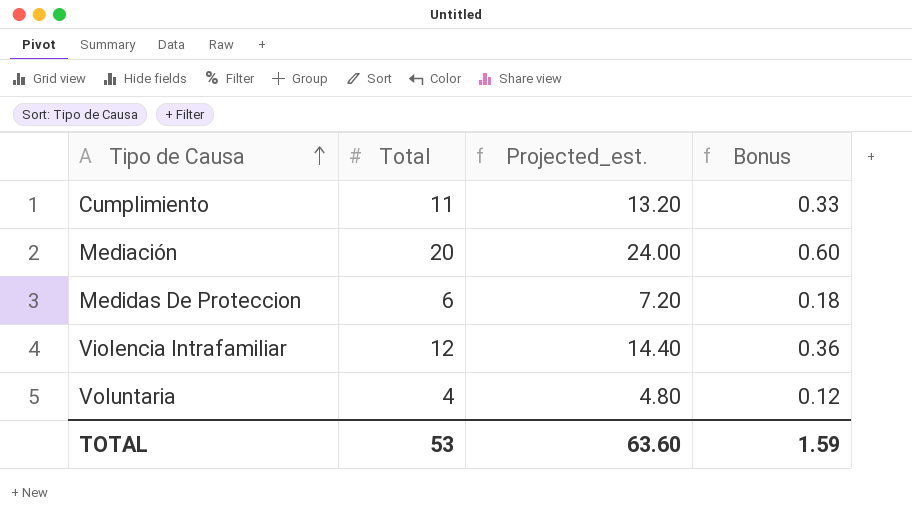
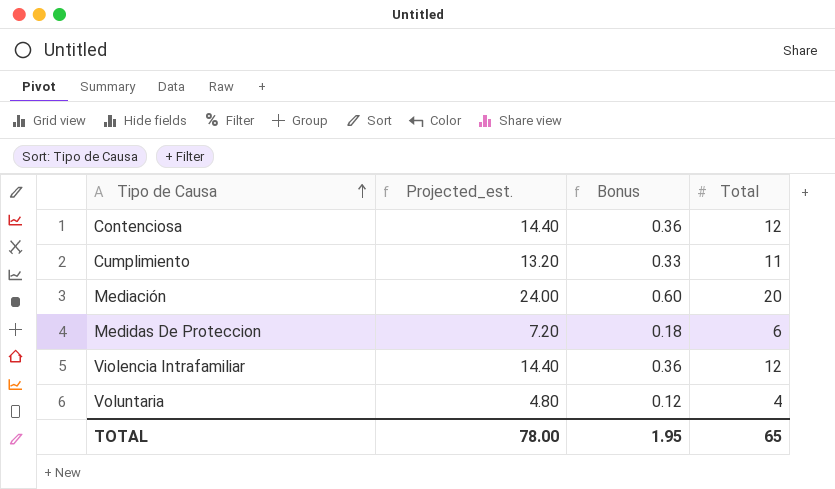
column Total | position: 2 -> 4
row Contenciosa: none -> 14.40 | 0.36 | 12
TOTAL | Projected_est.: 63.60 -> 78.00
TOTAL | Bonus: 1.59 -> 1.95
TOTAL | Total: 53 -> 65

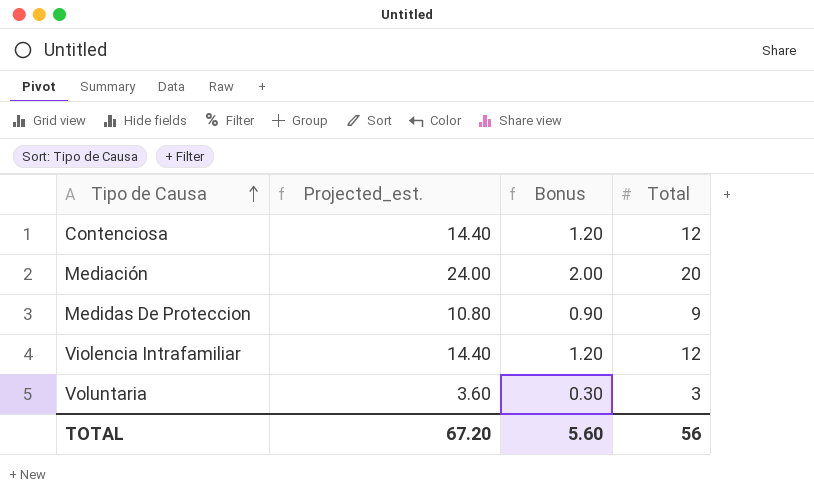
column Bonus | formula: [Total] * 0.03 -> [Total] * 0.1
row Cumplimiento: 13.20 | 0.33 | 11 -> none
Medidas De Proteccion | Projected_est.: 7.20 -> 10.80
Medidas De Proteccion | Total: 6 -> 9
Voluntaria | Projected_est.: 4.80 -> 3.60
Voluntaria | Total: 4 -> 3
TOTAL | Projected_est.: 78.00 -> 67.20
TOTAL | Bonus: 1.95 -> 5.60
TOTAL | Total: 65 -> 56

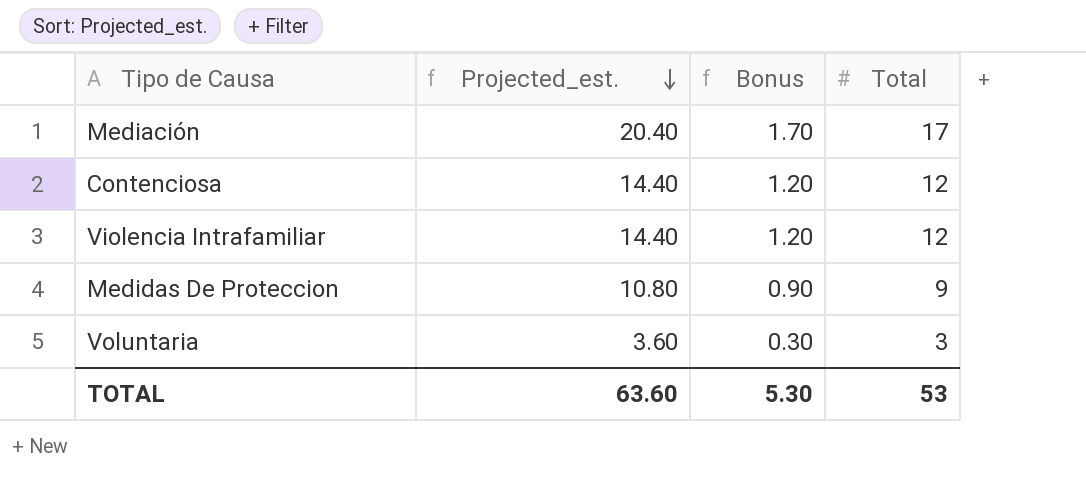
row order: Tipo de Causa ascending -> Projected_est. descending
Mediación | Projected_est.: 24.00 -> 20.40
Mediación | Bonus: 2.00 -> 1.70
Mediación | Total: 20 -> 17
TOTAL | Projected_est.: 67.20 -> 63.60
TOTAL | Bonus: 5.60 -> 5.30
TOTAL | Total: 56 -> 53

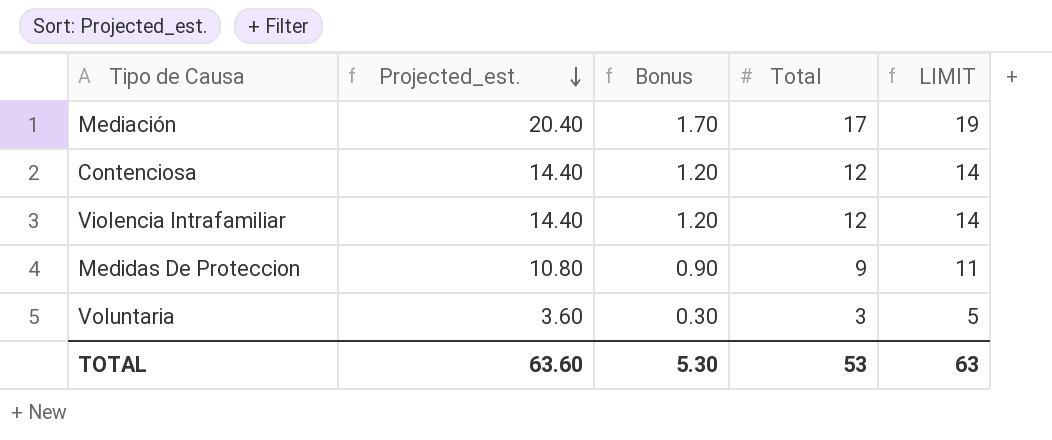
column LIMIT | formula: none -> [Total] + 2

